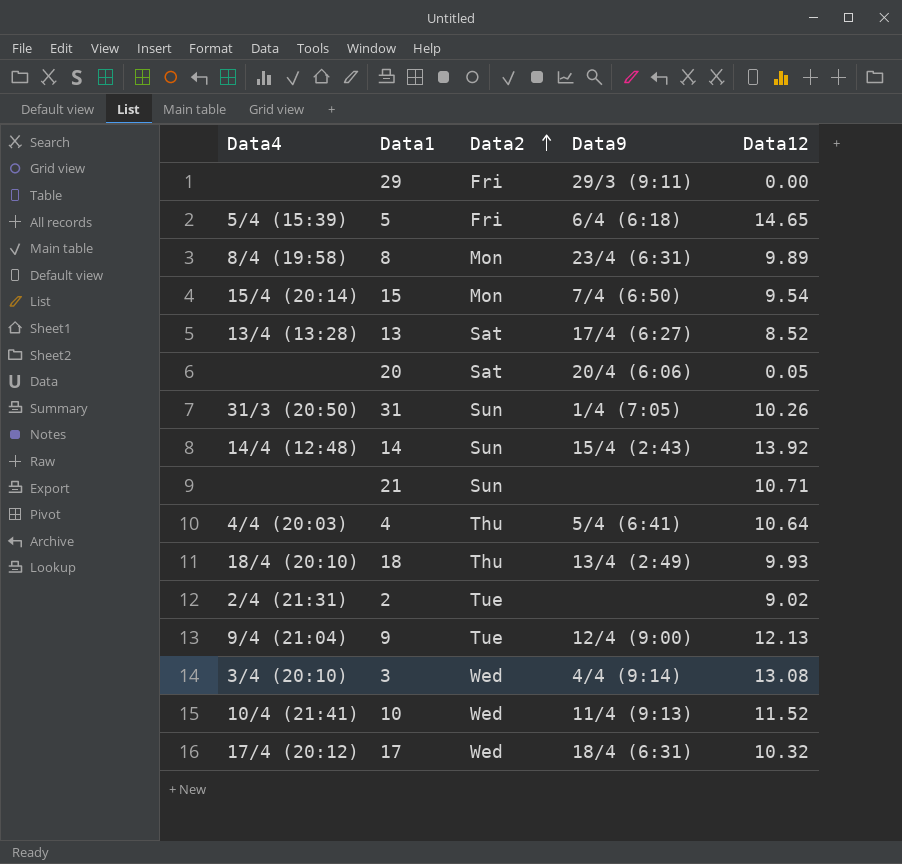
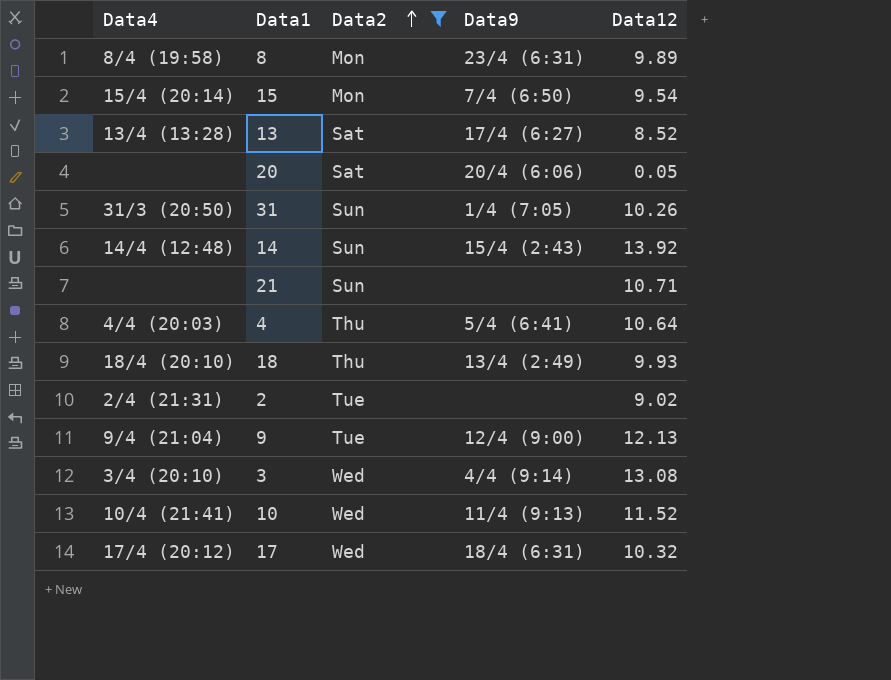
filter: none -> Data2 != Fri

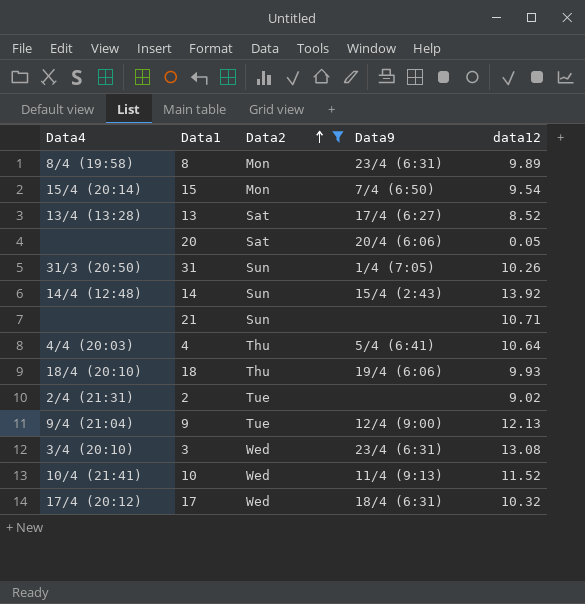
column name: Data12 -> data12
18 | Data9: 13/4 (2:49) -> 19/4 (6:06)
3 | Data9: 4/4 (9:14) -> 23/4 (6:31)

